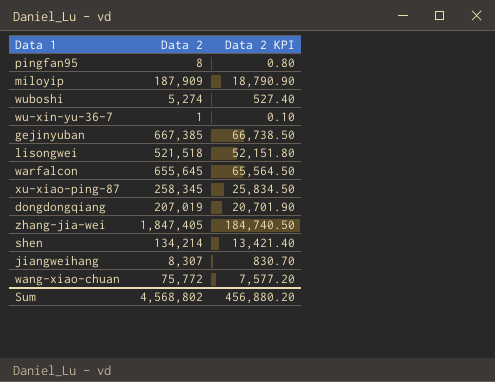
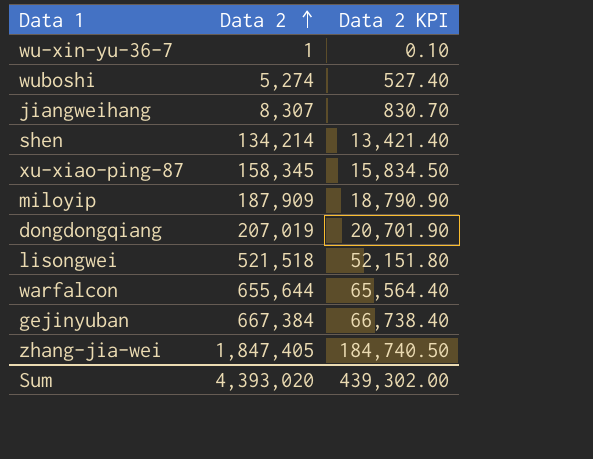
row order: none -> Data 2 ascending
row pingfan95: 8 | 0.80 -> none
row wang-xiao-chuan: 75,772 | 7,577.20 -> none
xu-xiao-ping-87 | Data 2: 258,345 -> 158,345
xu-xiao-ping-87 | Data 2 KPI: 25,834.50 -> 15,834.50
warfalcon | Data 2: 655,645 -> 655,644
warfalcon | Data 2 KPI: 65,564.50 -> 65,564.40
gejinyuban | Data 2: 667,385 -> 667,384
gejinyuban | Data 2 KPI: 66,738.50 -> 66,738.40
Sum | Data 2: 4,568,802 -> 4,393,020
Sum | Data 2 KPI: 456,880.20 -> 439,302.00

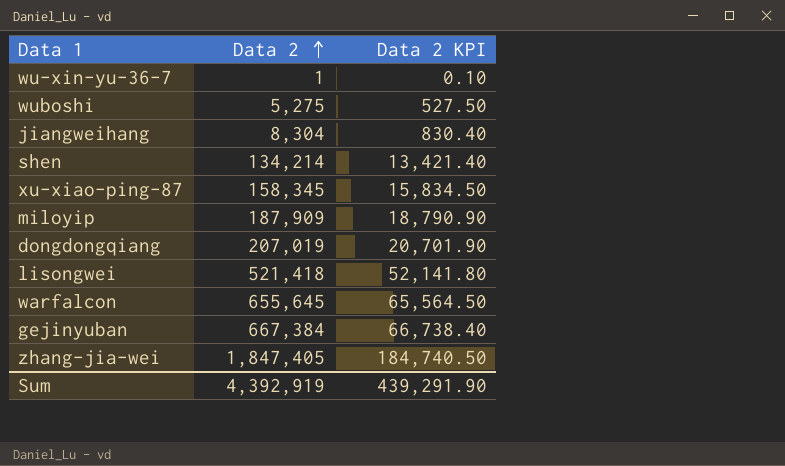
wuboshi | Data 2: 5,274 -> 5,275
wuboshi | Data 2 KPI: 527.40 -> 527.50
jiangweihang | Data 2: 8,307 -> 8,304
jiangweihang | Data 2 KPI: 830.70 -> 830.40
lisongwei | Data 2: 521,518 -> 521,418
lisongwei | Data 2 KPI: 52,151.80 -> 52,141.80
warfalcon | Data 2: 655,644 -> 655,645
warfalcon | Data 2 KPI: 65,564.40 -> 65,564.50
Sum | Data 2: 4,393,020 -> 4,392,919
Sum | Data 2 KPI: 439,302.00 -> 439,291.90

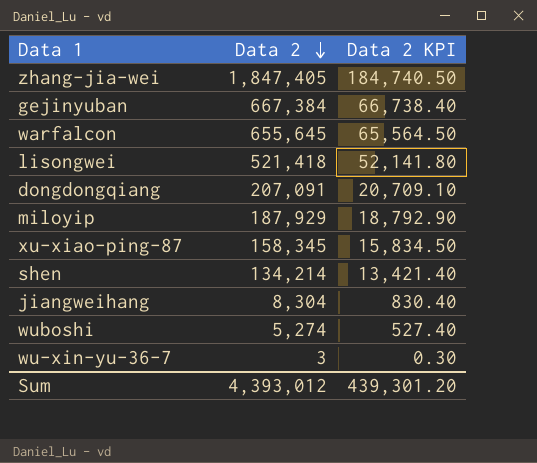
row order: Data 2 ascending -> Data 2 descending
dongdongqiang | Data 2: 207,019 -> 207,091
dongdongqiang | Data 2 KPI: 20,701.90 -> 20,709.10
miloyip | Data 2: 187,909 -> 187,929
miloyip | Data 2 KPI: 18,790.90 -> 18,792.90
wuboshi | Data 2: 5,275 -> 5,274
wuboshi | Data 2 KPI: 527.50 -> 527.40
wu-xin-yu-36-7 | Data 2: 1 -> 3
wu-xin-yu-36-7 | Data 2 KPI: 0.10 -> 0.30
Sum | Data 2: 4,392,919 -> 4,393,012
Sum | Data 2 KPI: 439,291.90 -> 439,301.20

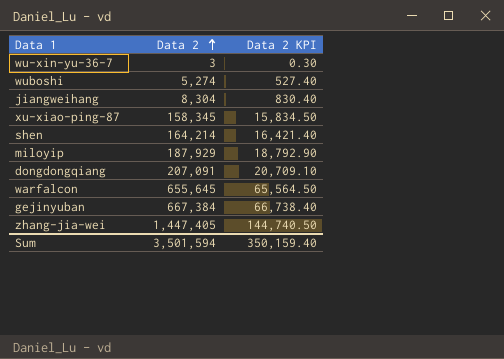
row order: Data 2 descending -> Data 2 ascending
row lisongwei: 521,418 | 52,141.80 -> none
shen | Data 2: 134,214 -> 164,214
shen | Data 2 KPI: 13,421.40 -> 16,421.40
zhang-jia-wei | Data 2: 1,847,405 -> 1,447,405
zhang-jia-wei | Data 2 KPI: 184,740.50 -> 144,740.50
Sum | Data 2: 4,393,012 -> 3,501,594
Sum | Data 2 KPI: 439,301.20 -> 350,159.40

